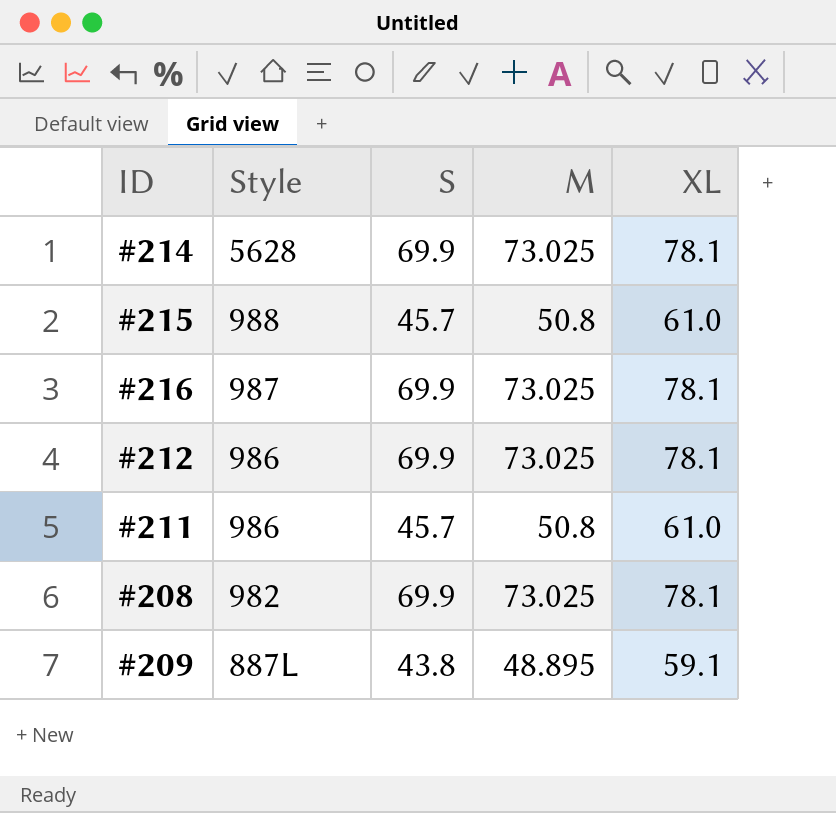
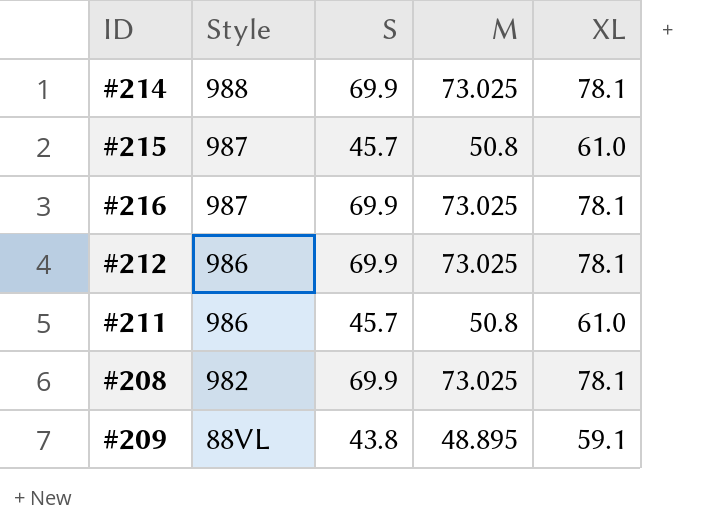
#214 | Style: 5628 -> 988
#215 | Style: 988 -> 987
#209 | Style: 887L -> 88VL

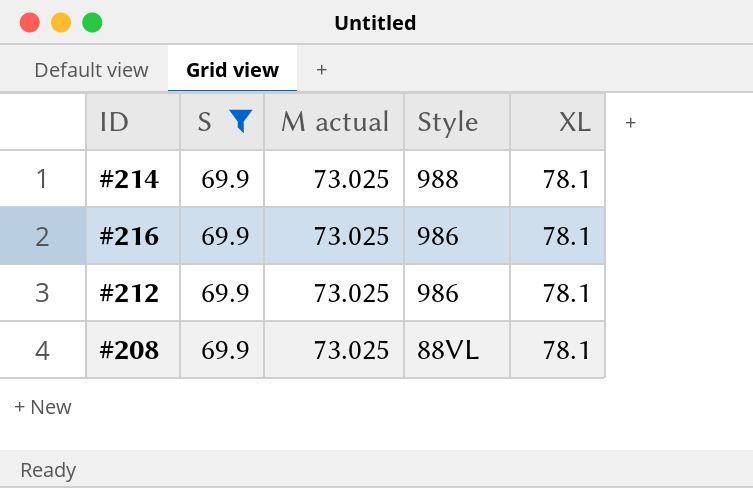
filter: none -> S = 69.9
column name: M -> M actual
column Style | position: 2 -> 4
#216 | Style: 987 -> 986
#208 | Style: 982 -> 88VL

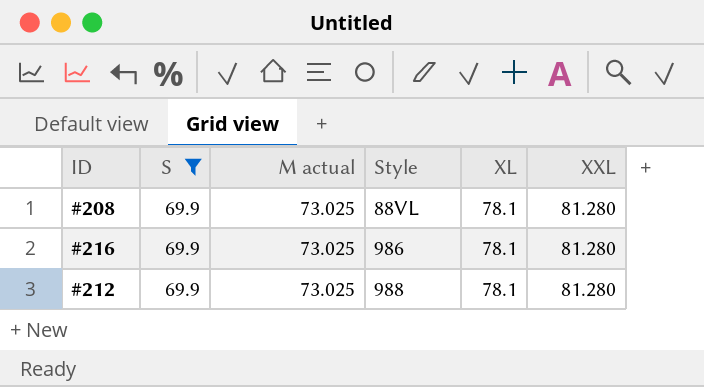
row order: Style descending -> Style ascending
column XXL | position: none -> 6
row #214: 69.9 | 73.025 | 988 | 78.1 -> none
#212 | Style: 986 -> 988

